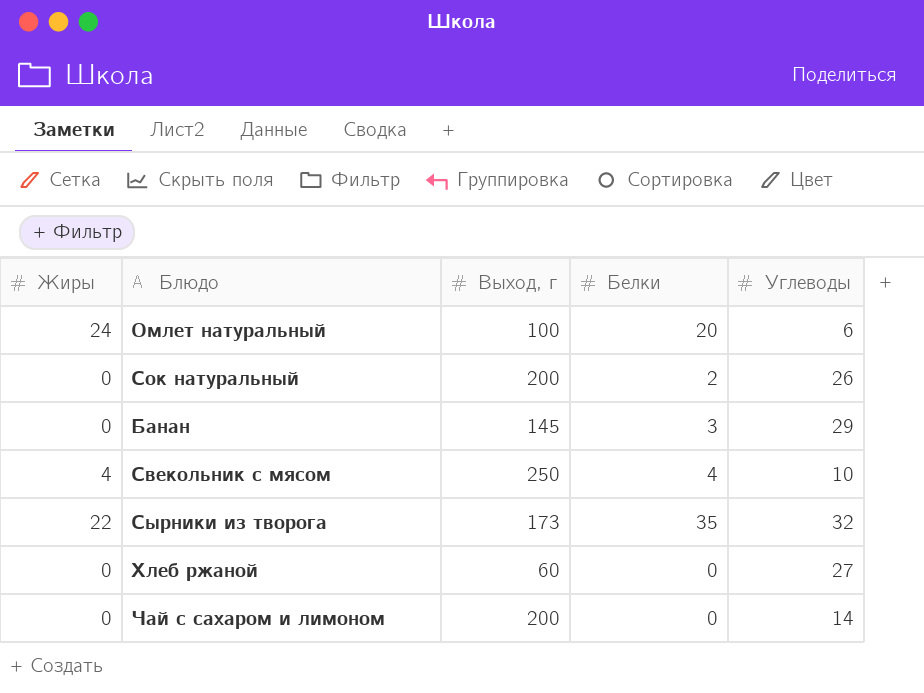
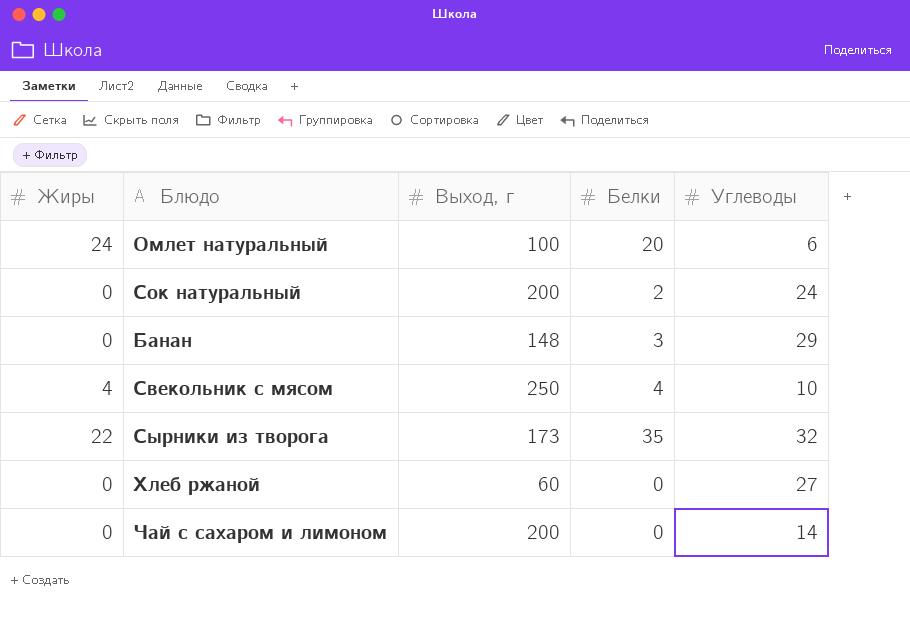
Сок натуральный | Углеводы: 26 -> 24
Банан | Выход, г: 145 -> 148

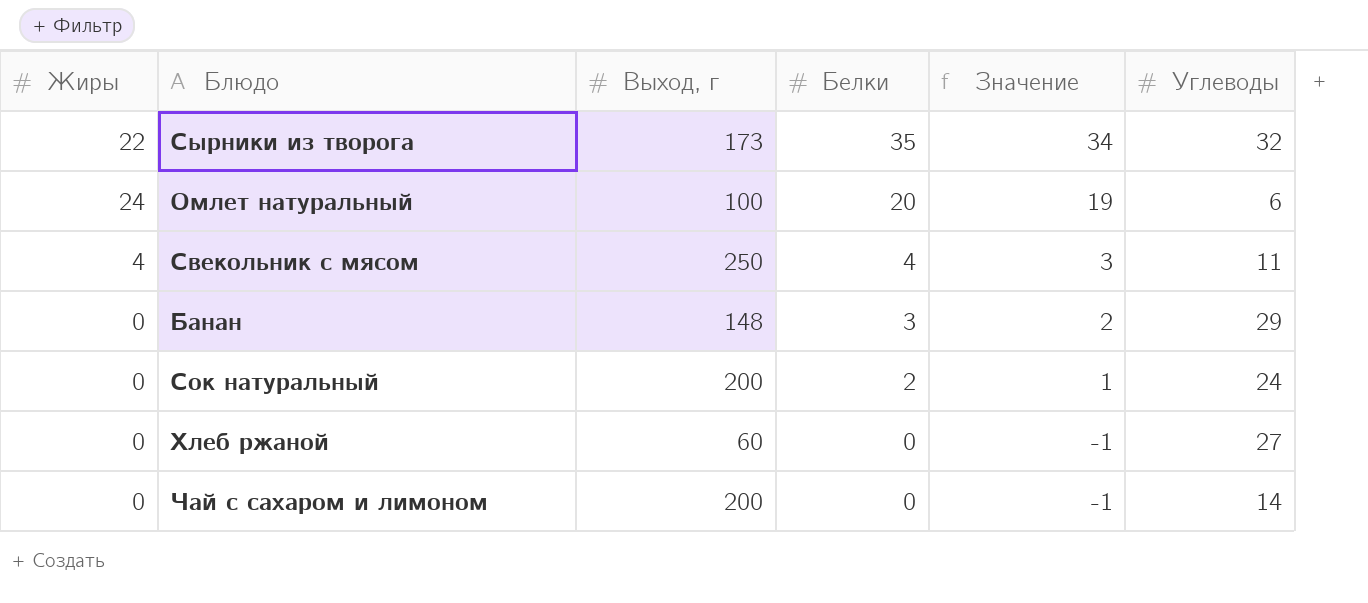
row order: none -> Белки descending
column Значение | formula: none -> [Белки] - 1
Свекольник с мясом | Углеводы: 10 -> 11

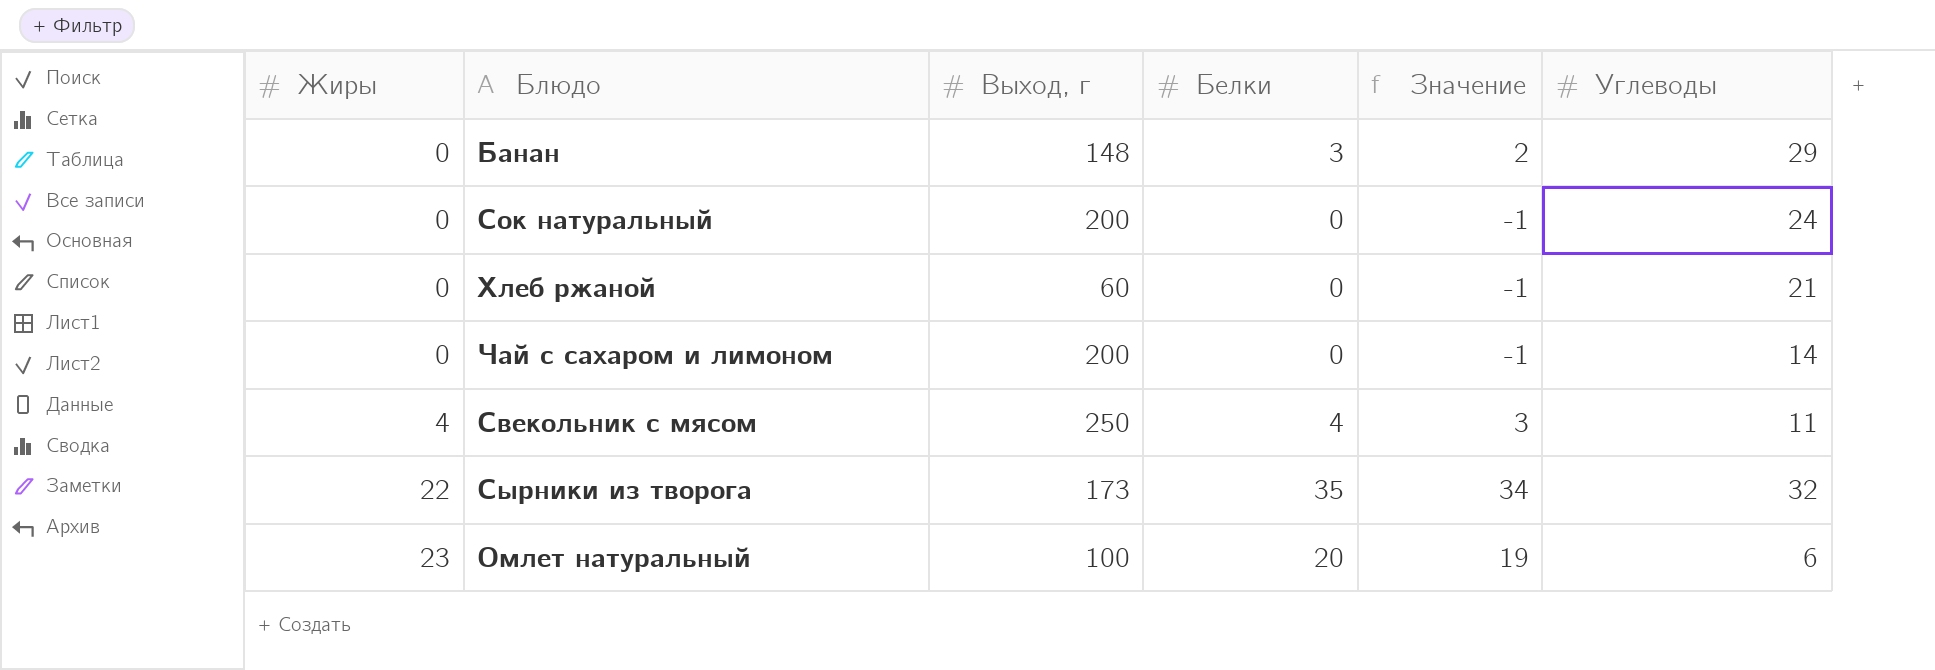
row order: Белки descending -> Жиры ascending
Сок натуральный | Белки: 2 -> 0
Сок натуральный | Значение: 1 -> -1
Хлеб ржаной | Углеводы: 27 -> 21
Омлет натуральный | Жиры: 24 -> 23

